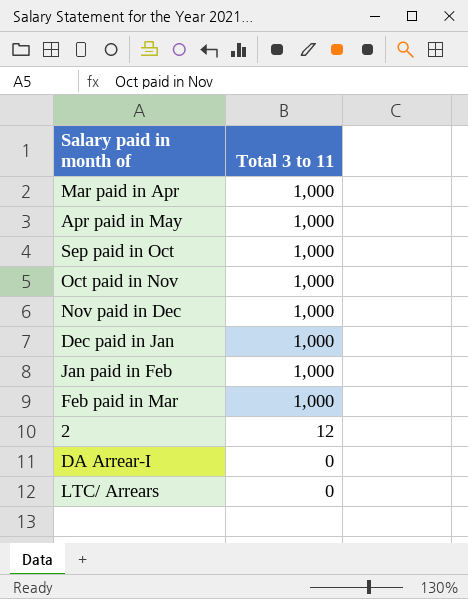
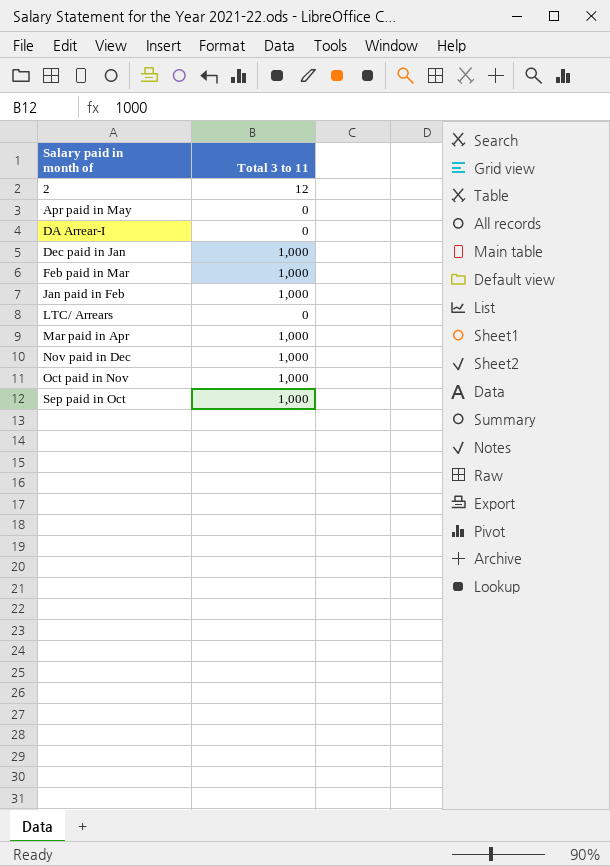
row order: Total 3 to 11 descending -> Salary paid in month of ascending
Apr paid in May | Total 3 to 11: 1,000 -> 0

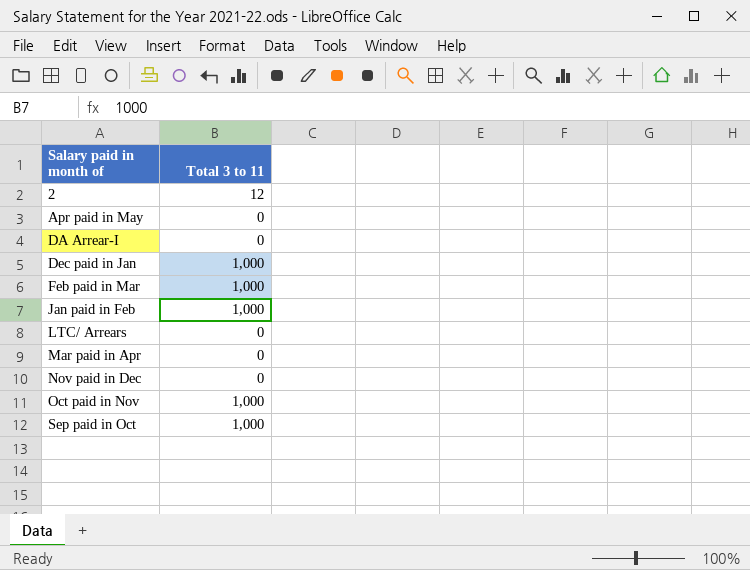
Mar paid in Apr | Total 3 to 11: 1,000 -> 0
Nov paid in Dec | Total 3 to 11: 1,000 -> 0

